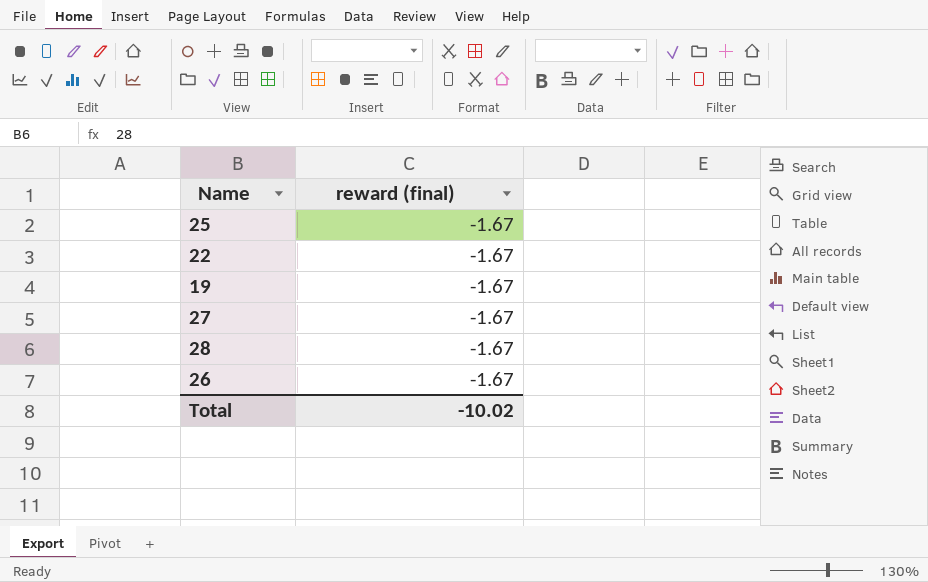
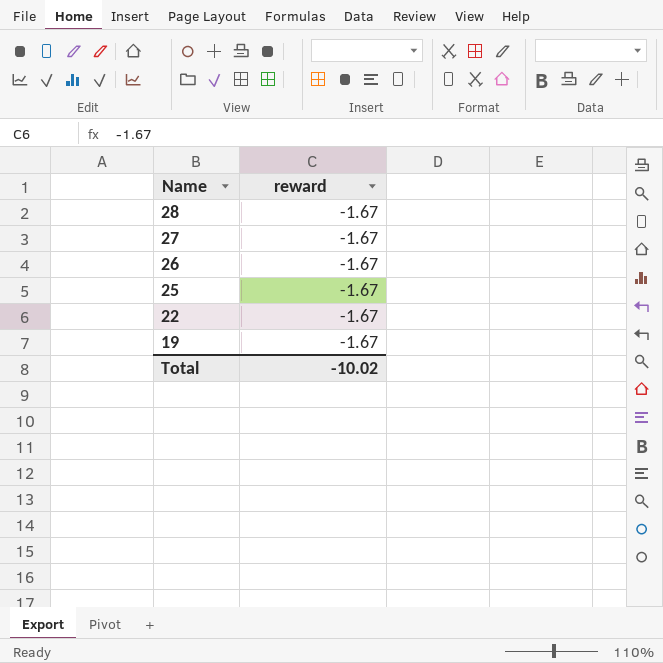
row order: none -> Name descending
column name: reward (final) -> reward

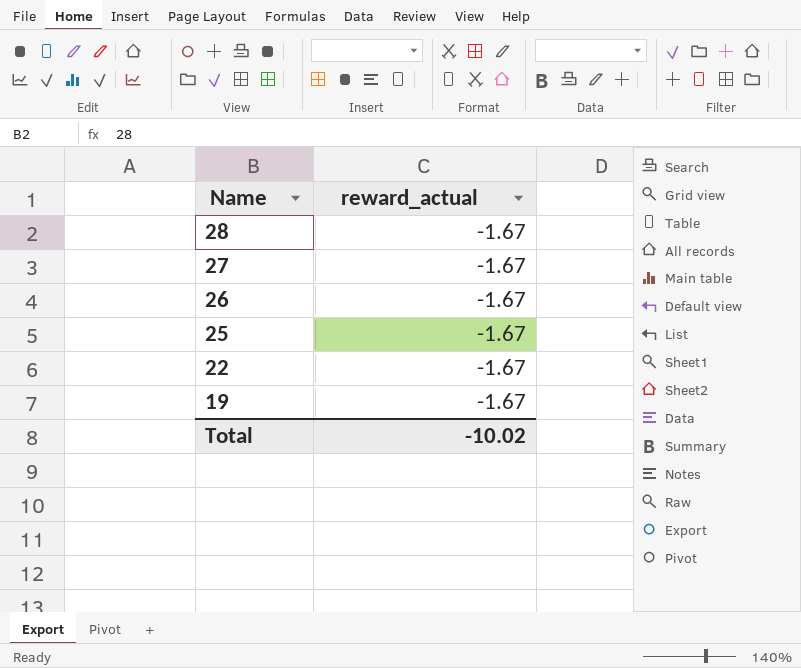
column name: reward -> reward_actual

